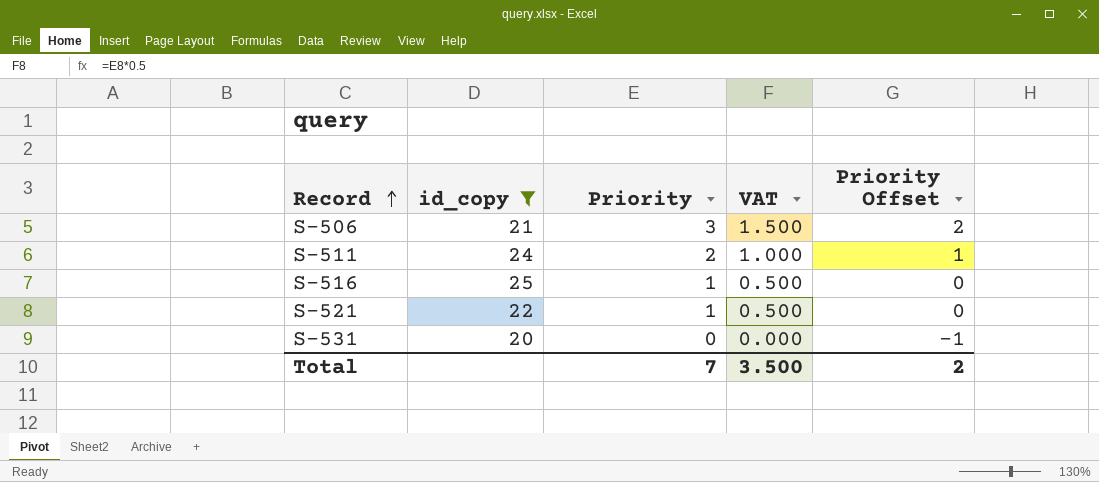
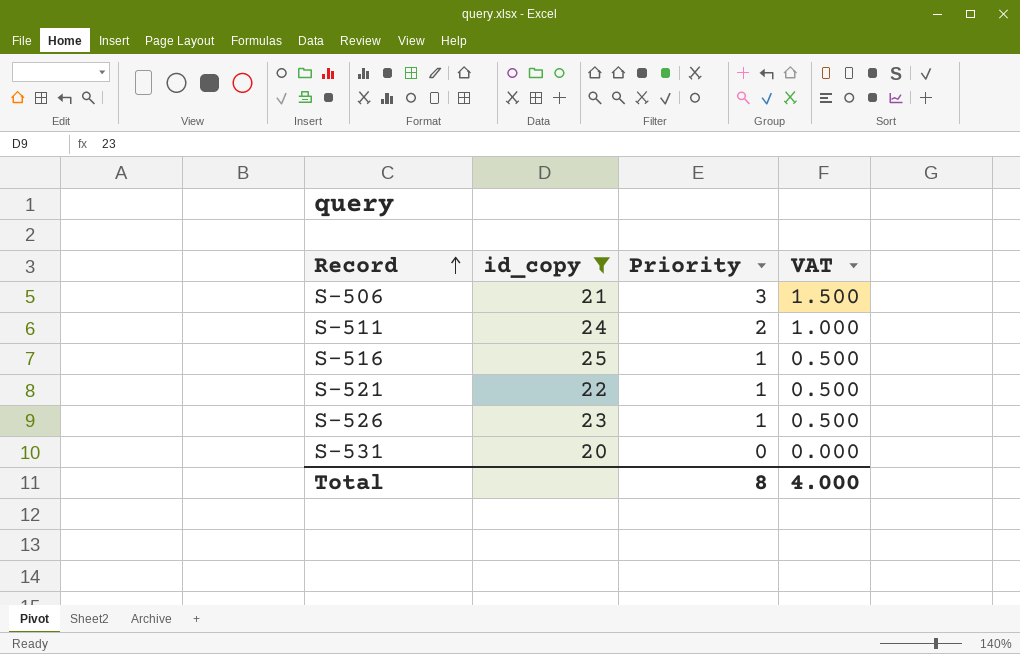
column Priority Offset | formula: [Priority] - 1 -> none
row S-526: none -> 23 | 1 | 0.500
Total | Priority: 7 -> 8
Total | VAT: 3.500 -> 4.000

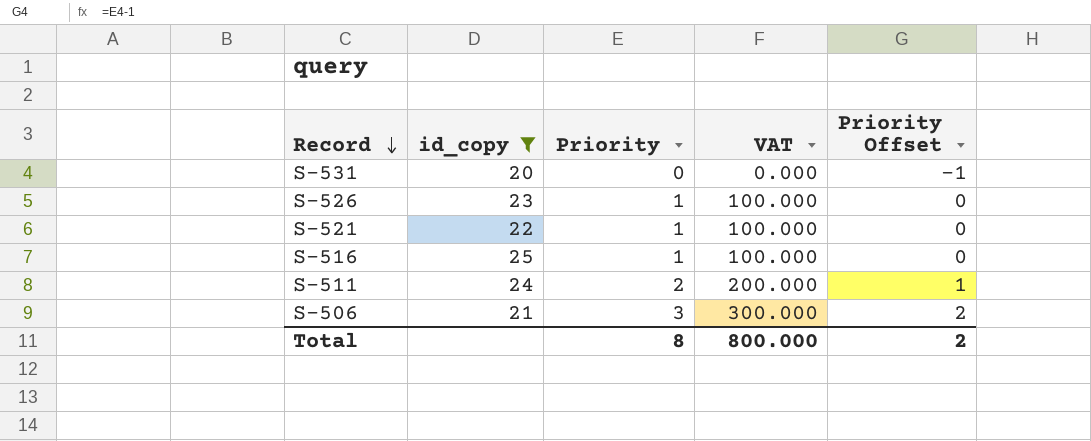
row order: Record ascending -> Record descending
column VAT | formula: [Priority] * 0.5 -> [Priority] * 100
column Priority Offset | formula: none -> [Priority] - 1
Total | VAT: 4.000 -> 800.000

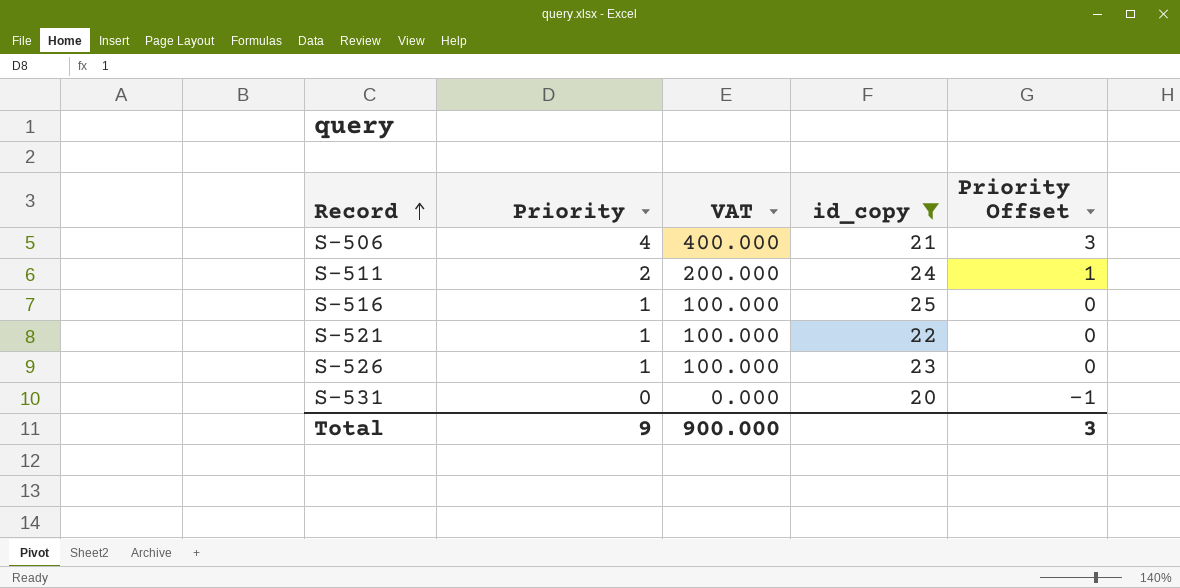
row order: Record descending -> Record ascending
column id_copy | position: 2 -> 4
S-506 | Priority: 3 -> 4
S-506 | VAT: 300.000 -> 400.000
S-506 | Priority Offset: 2 -> 3
Total | Priority: 8 -> 9
Total | VAT: 800.000 -> 900.000
Total | Priority Offset: 2 -> 3

